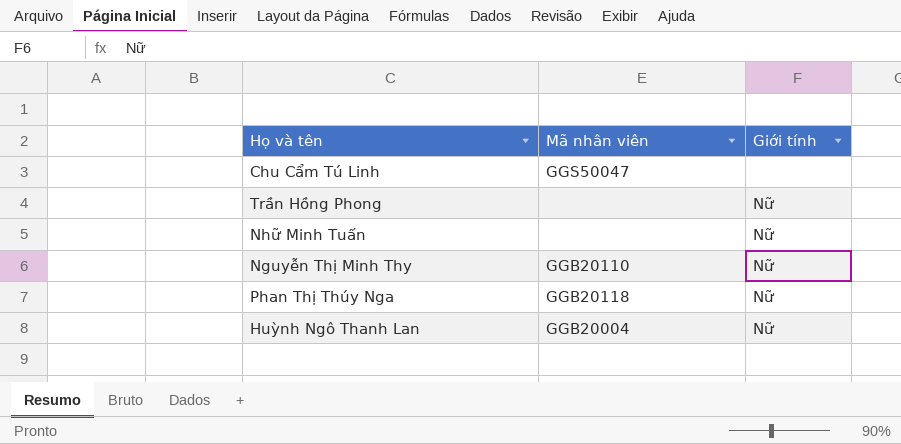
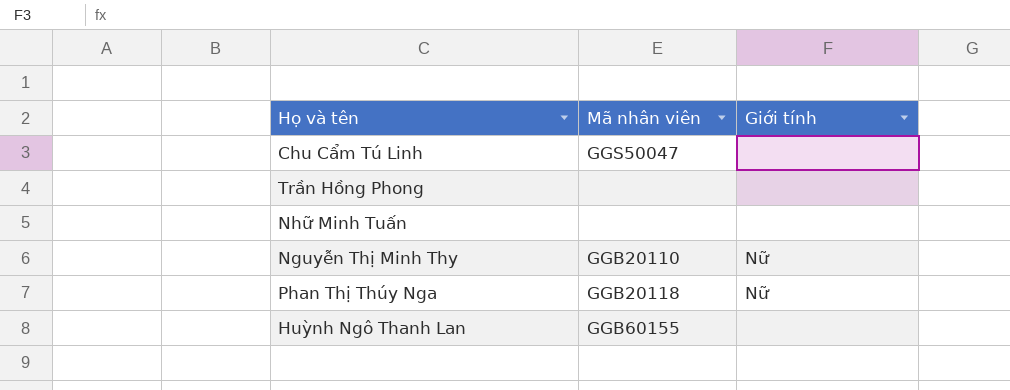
Trần Hồng Phong | Giới tính: Nữ -> none
Nhữ Minh Tuấn | Giới tính: Nữ -> none
Huỳnh Ngô Thanh Lan | Mã nhân viên: GGB20004 -> GGB60155
Huỳnh Ngô Thanh Lan | Giới tính: Nữ -> none

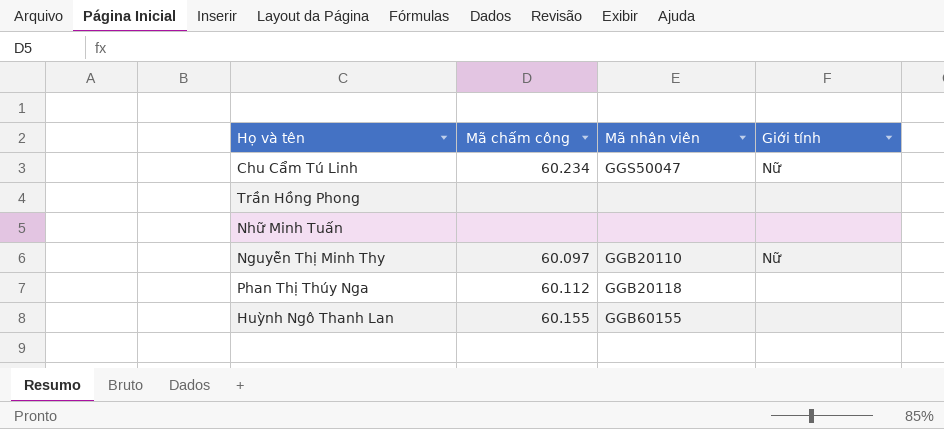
column Mã chấm công | position: none -> 2
Chu Cẩm Tú Linh | Giới tính: none -> Nữ
Phan Thị Thúy Nga | Giới tính: Nữ -> none

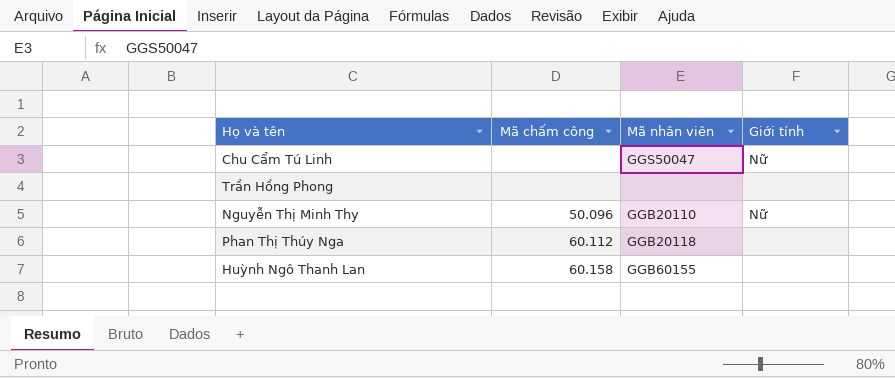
row Nhữ Minh Tuấn: none | none | none -> none
Chu Cẩm Tú Linh | Mã chấm công: 60.234 -> none
Nguyễn Thị Minh Thy | Mã chấm công: 60.097 -> 50.096
Huỳnh Ngô Thanh Lan | Mã chấm công: 60.155 -> 60.158

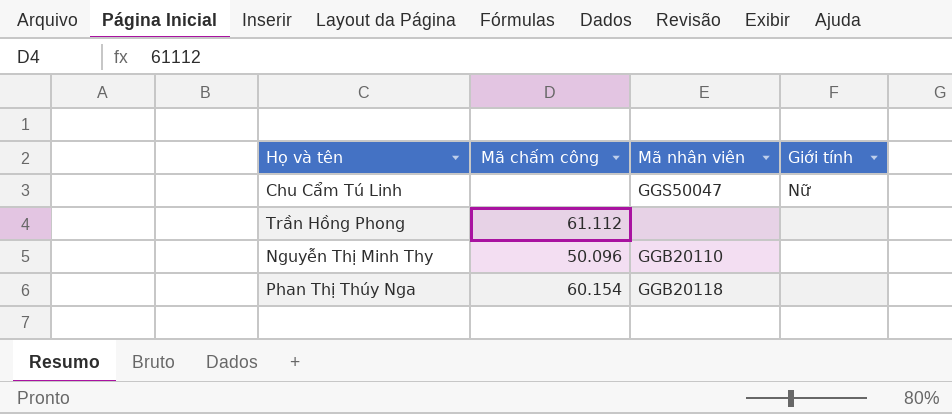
row Huỳnh Ngô Thanh Lan: 60.158 | GGB60155 | none -> none
Trần Hồng Phong | Mã chấm công: none -> 61.112
Nguyễn Thị Minh Thy | Giới tính: Nữ -> none
Phan Thị Thúy Nga | Mã chấm công: 60.112 -> 60.154

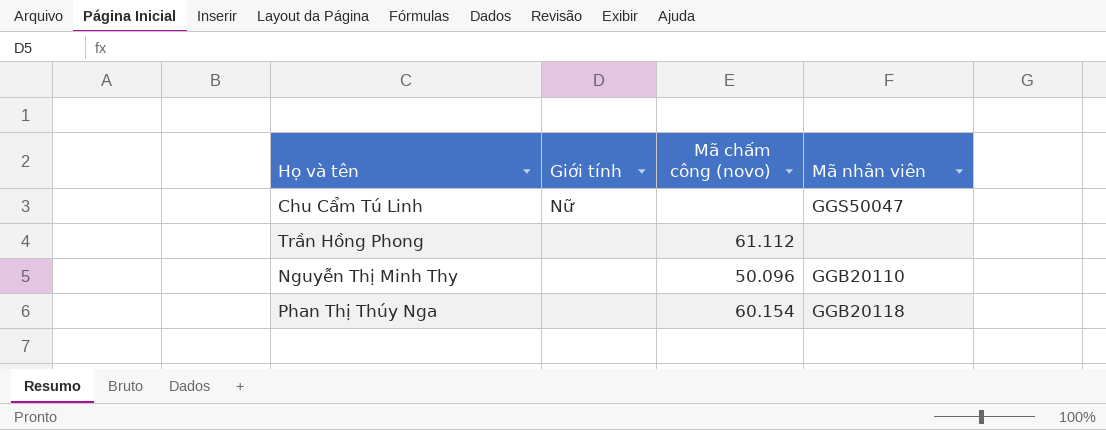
column Giới tính | position: 4 -> 2
column name: Mã chấm công -> Mã chấm công (novo)

